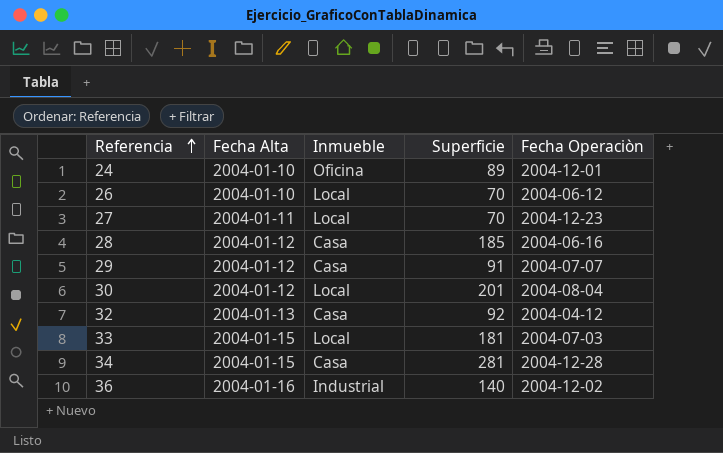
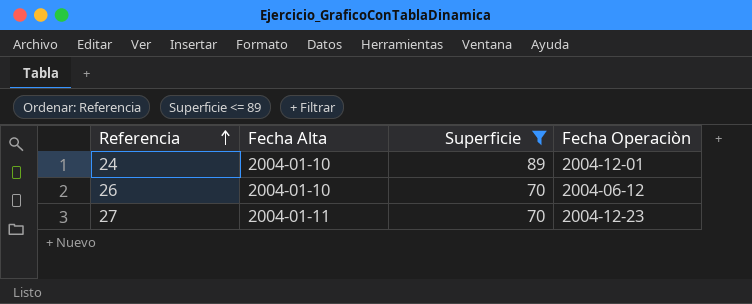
filter: none -> Superficie <= 89
column Inmueble | position: 3 -> none

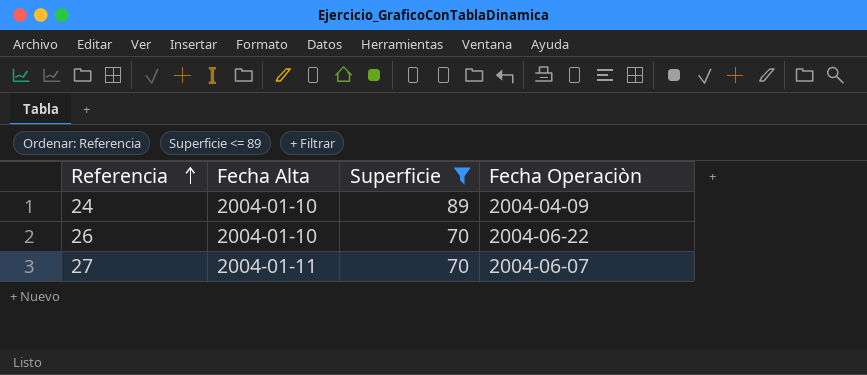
24 | Fecha Operaciòn: 2004-12-01 -> 2004-04-09
26 | Fecha Operaciòn: 2004-06-12 -> 2004-06-22
27 | Fecha Operaciòn: 2004-12-23 -> 2004-06-07

